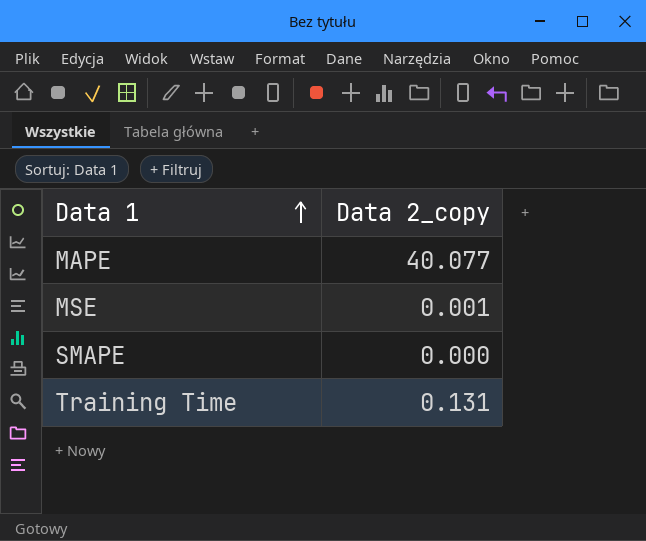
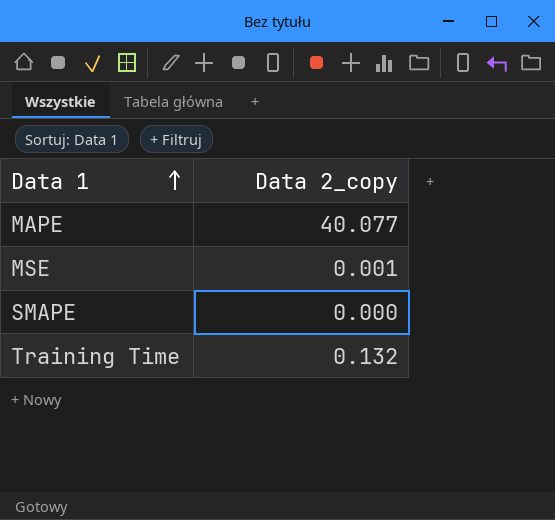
Training Time | Data 2_copy: 0.131 -> 0.132

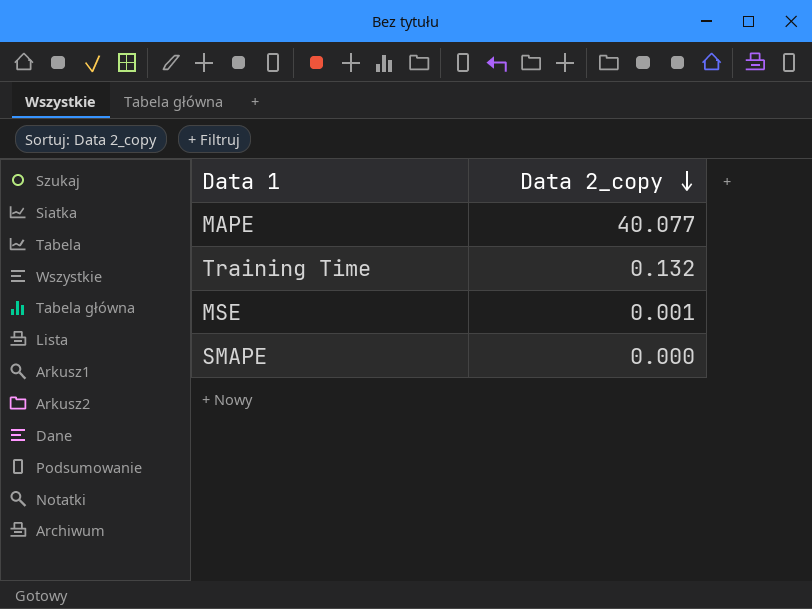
row order: Data 1 ascending -> Data 2_copy descending

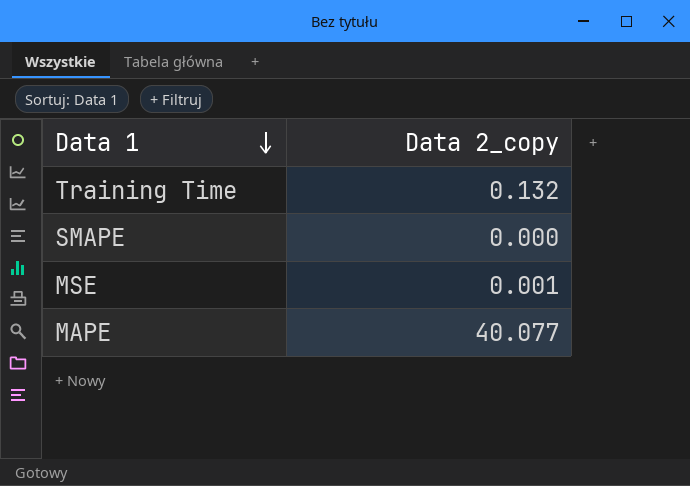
row order: Data 2_copy descending -> Data 1 descending

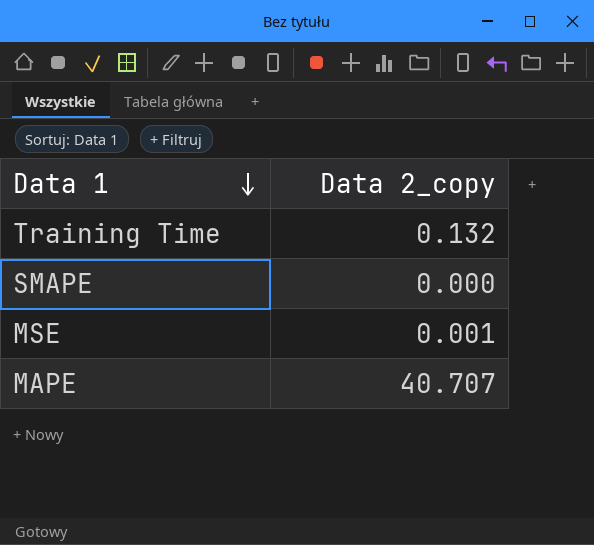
MAPE | Data 2_copy: 40.077 -> 40.707

